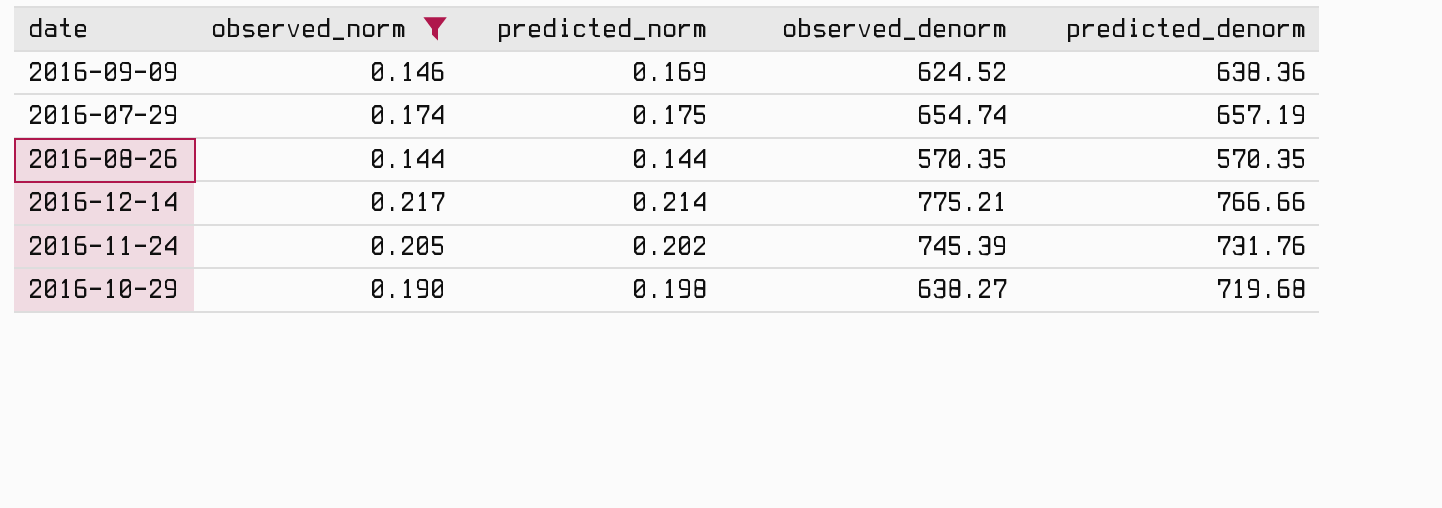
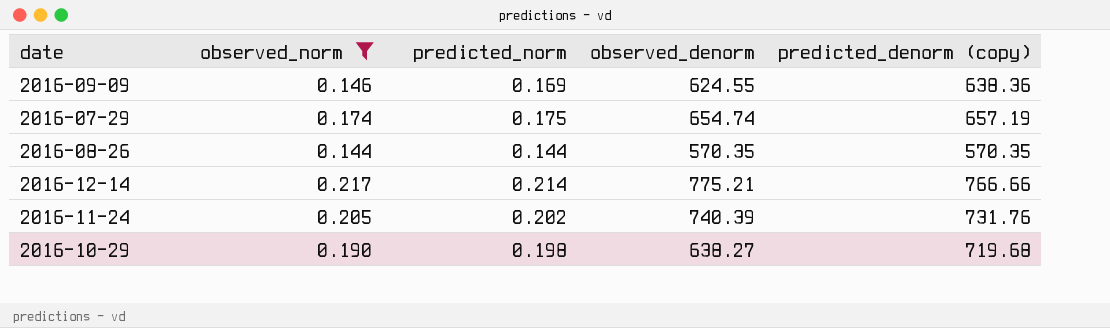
column name: predicted_denorm -> predicted_denorm (copy)
2016-09-09 | observed_denorm: 624.52 -> 624.55
2016-11-24 | observed_denorm: 745.39 -> 740.39

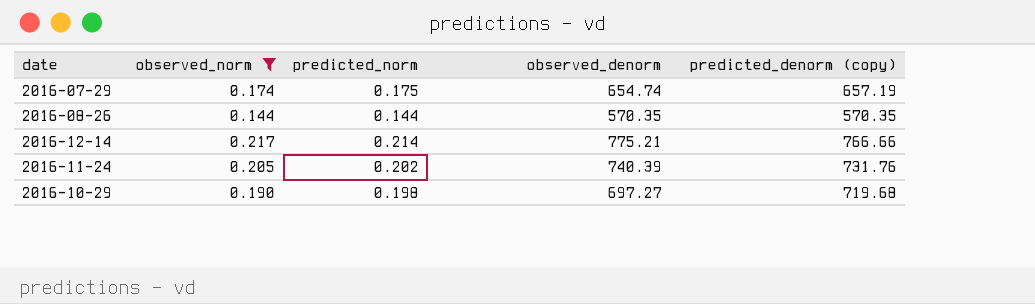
row 2016-09-09: 0.146 | 0.169 | 624.55 | 638.36 -> none
2016-10-29 | observed_denorm: 638.27 -> 697.27

